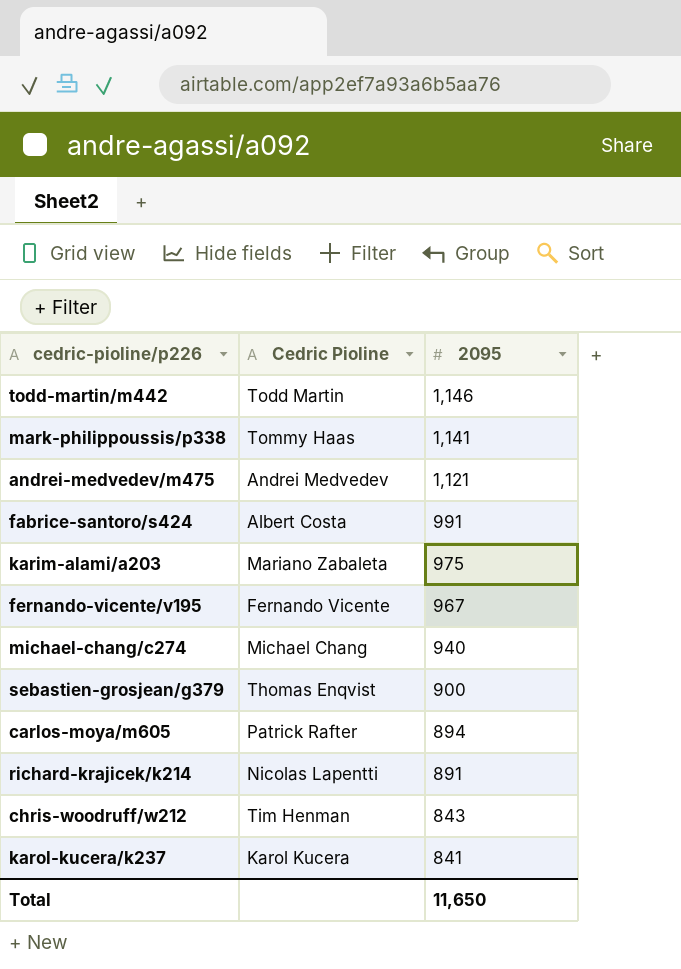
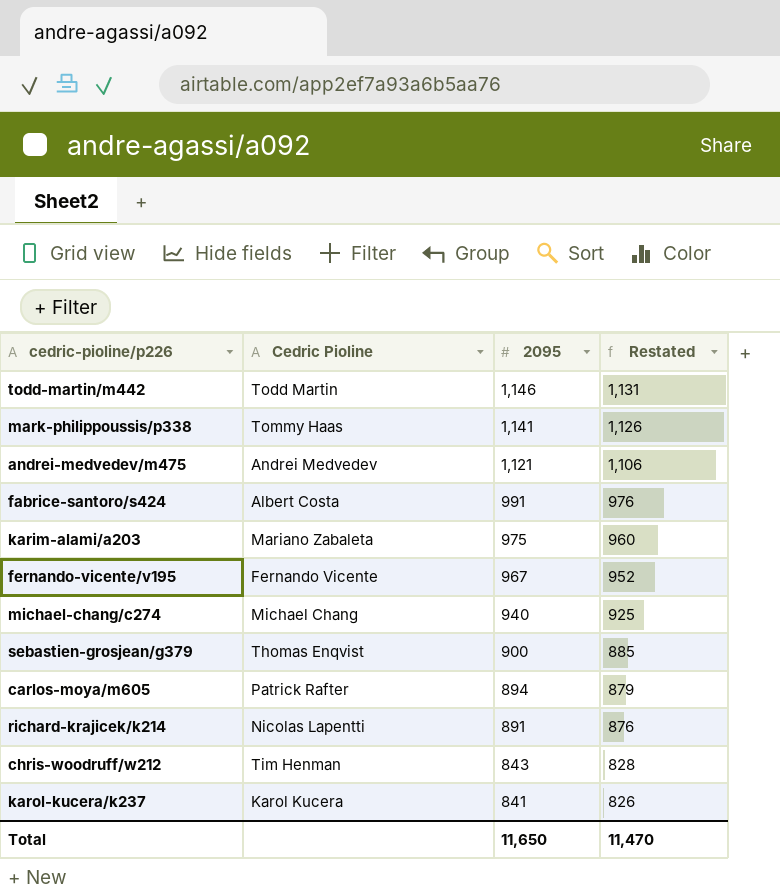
column Restated | formula: none -> [2095] - 15

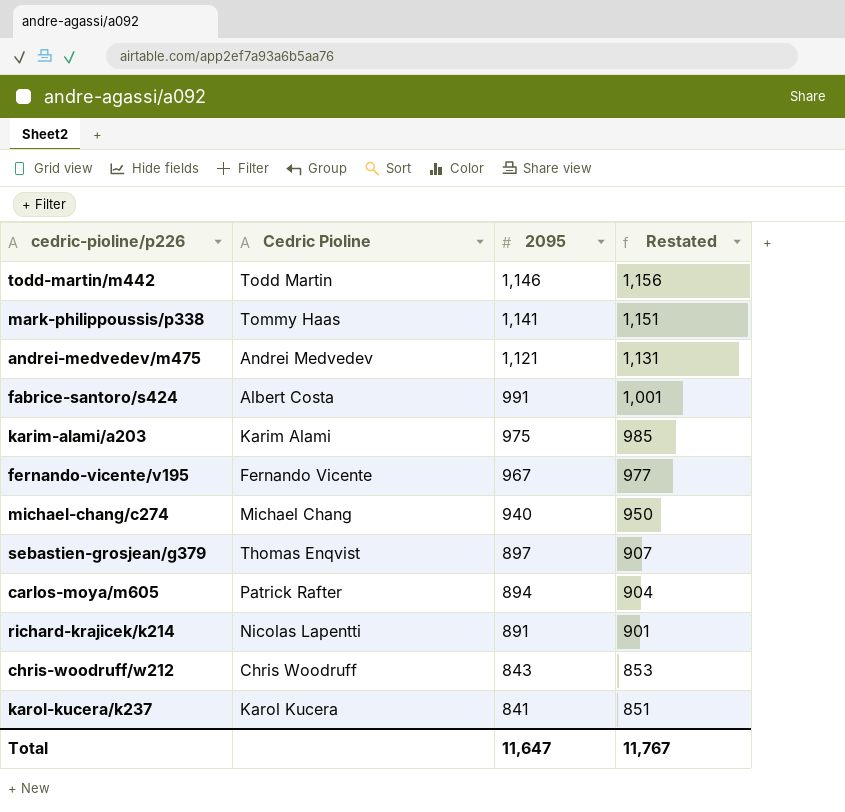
column Restated | formula: [2095] - 15 -> [2095] + 10
karim-alami/a203 | Cedric Pioline: Mariano Zabaleta -> Karim Alami
sebastien-grosjean/g379 | 2095: 900 -> 897
chris-woodruff/w212 | Cedric Pioline: Tim Henman -> Chris Woodruff
Total | 2095: 11,650 -> 11,647
Total | Restated: 11,470 -> 11,767

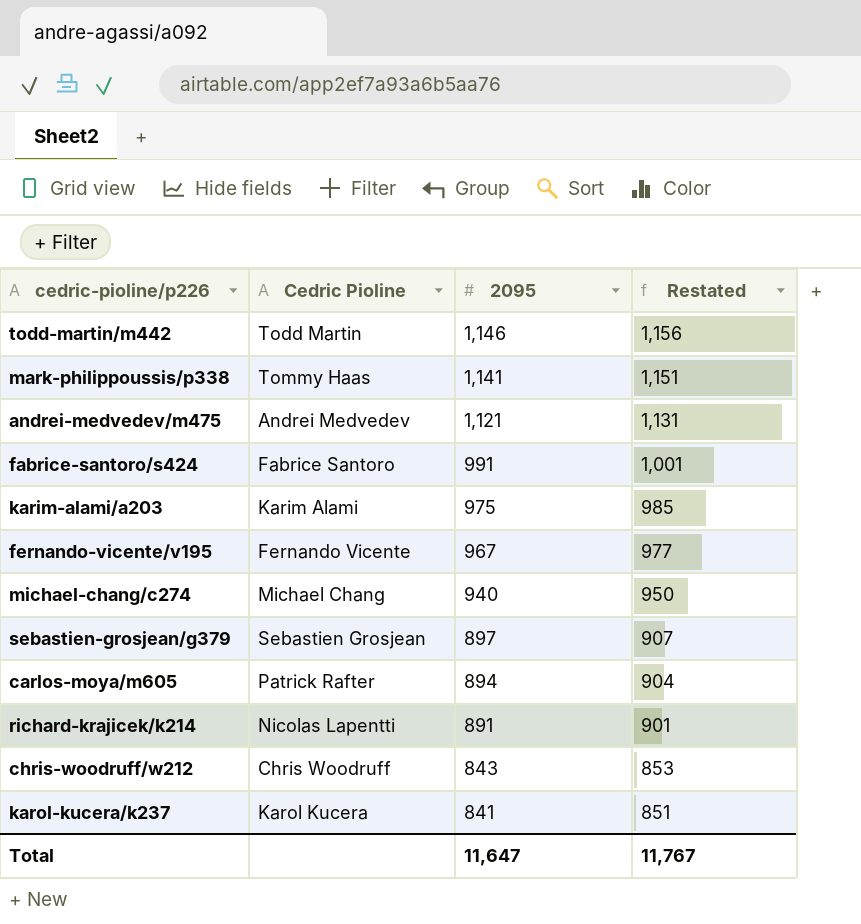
fabrice-santoro/s424 | Cedric Pioline: Albert Costa -> Fabrice Santoro
sebastien-grosjean/g379 | Cedric Pioline: Thomas Enqvist -> Sebastien Grosjean

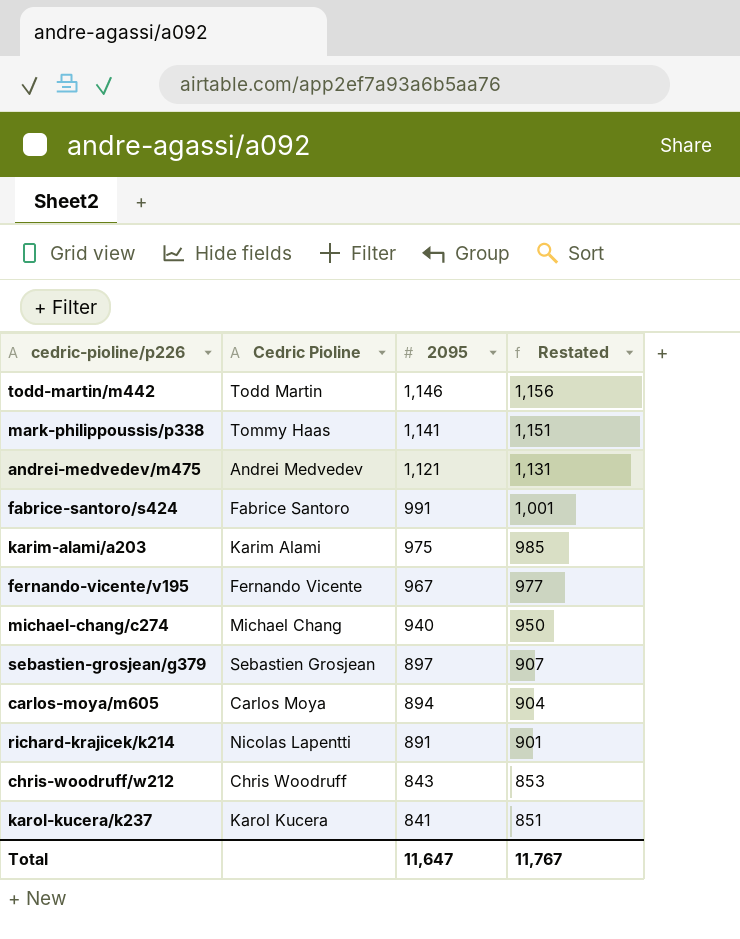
carlos-moya/m605 | Cedric Pioline: Patrick Rafter -> Carlos Moya

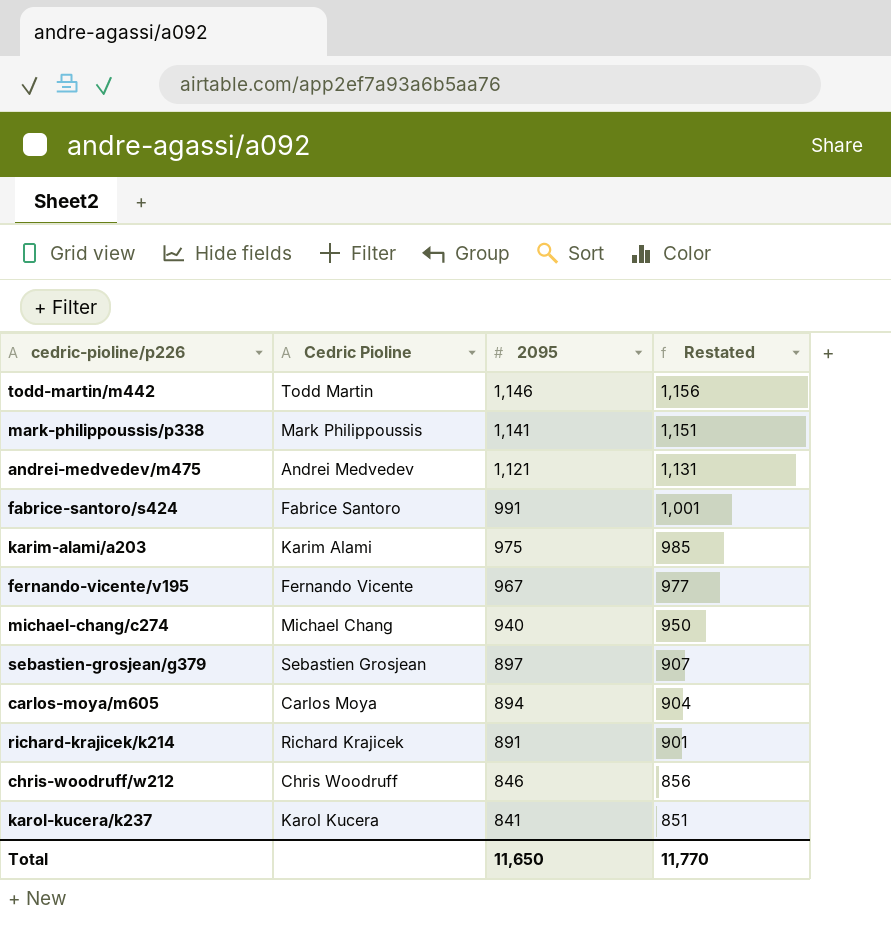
mark-philippoussis/p338 | Cedric Pioline: Tommy Haas -> Mark Philippoussis
richard-krajicek/k214 | Cedric Pioline: Nicolas Lapentti -> Richard Krajicek
chris-woodruff/w212 | 2095: 843 -> 846
chris-woodruff/w212 | Restated: 853 -> 856
Total | 2095: 11,647 -> 11,650
Total | Restated: 11,767 -> 11,770

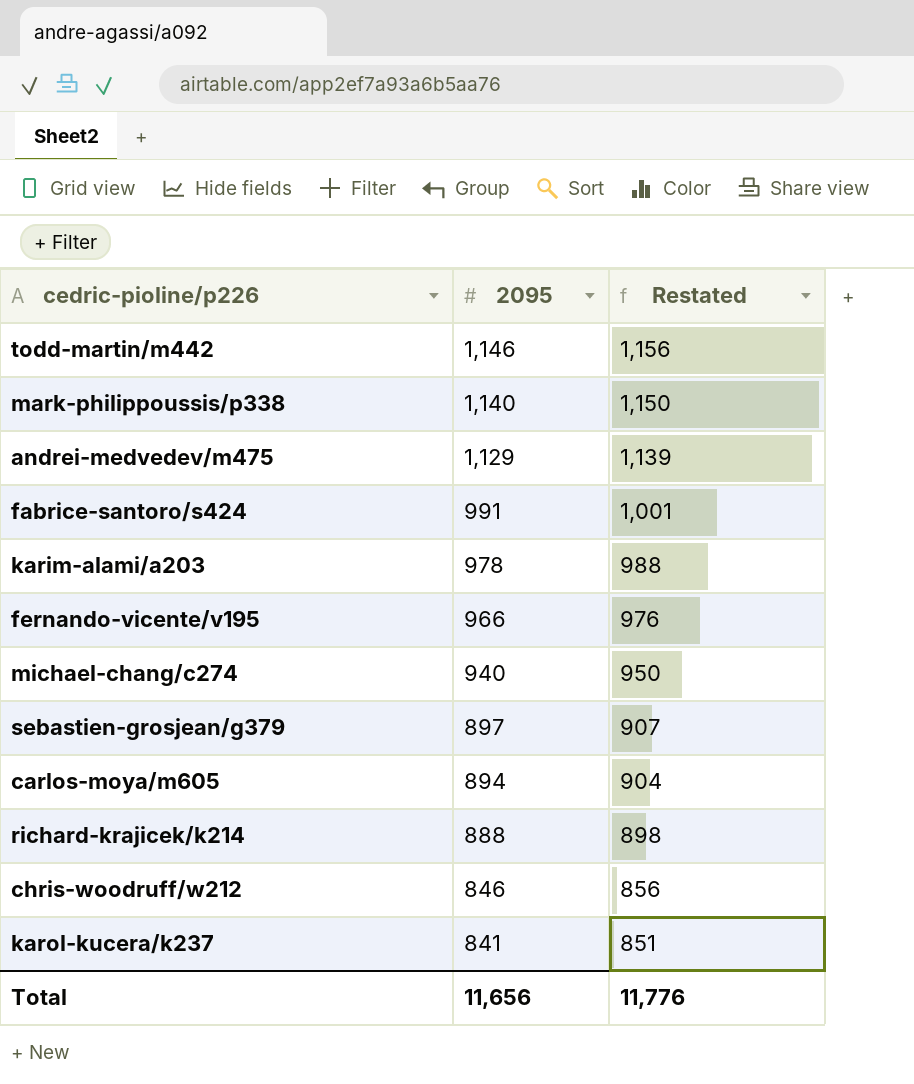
column Cedric Pioline | position: 2 -> none
mark-philippoussis/p338 | 2095: 1,141 -> 1,140
mark-philippoussis/p338 | Restated: 1,151 -> 1,150
andrei-medvedev/m475 | 2095: 1,121 -> 1,129
andrei-medvedev/m475 | Restated: 1,131 -> 1,139
karim-alami/a203 | 2095: 975 -> 978
karim-alami/a203 | Restated: 985 -> 988
fernando-vicente/v195 | 2095: 967 -> 966
fernando-vicente/v195 | Restated: 977 -> 976
richard-krajicek/k214 | 2095: 891 -> 888
richard-krajicek/k214 | Restated: 901 -> 898
Total | 2095: 11,650 -> 11,656
Total | Restated: 11,770 -> 11,776

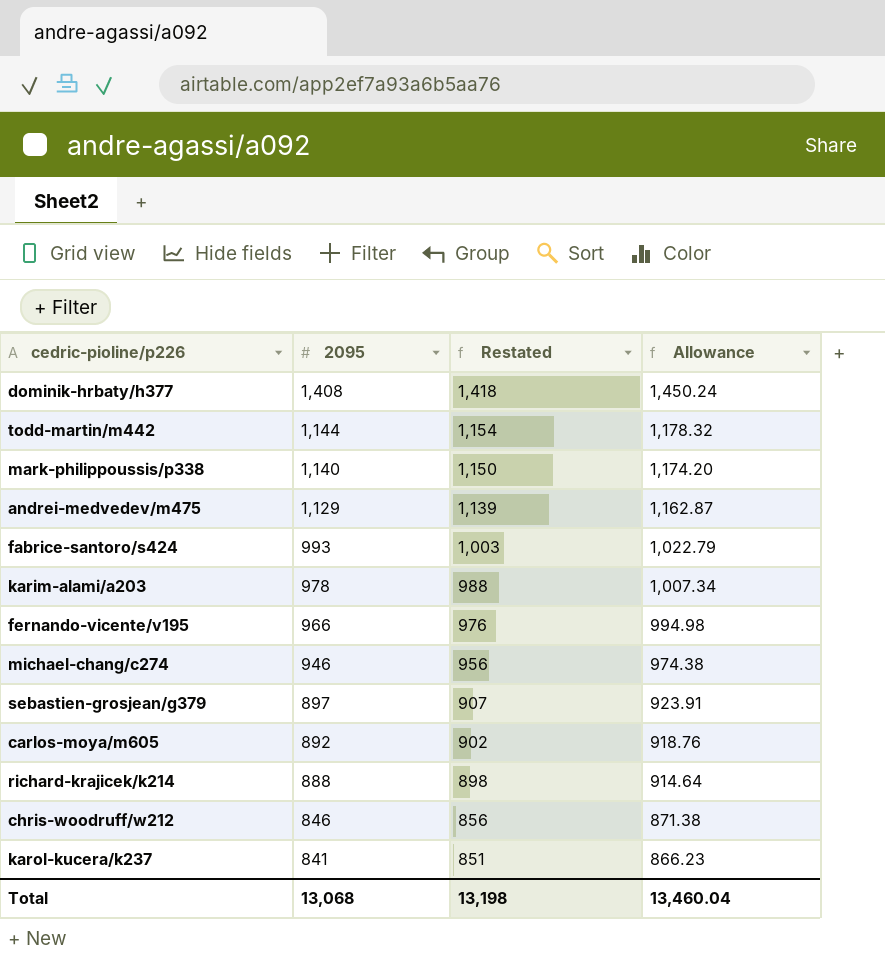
column Allowance | formula: none -> [2095] * 1.03
row dominik-hrbaty/h377: none -> 1,408 | 1,418 | 1,450.24
todd-martin/m442 | 2095: 1,146 -> 1,144
todd-martin/m442 | Restated: 1,156 -> 1,154
fabrice-santoro/s424 | 2095: 991 -> 993
fabrice-santoro/s424 | Restated: 1,001 -> 1,003
michael-chang/c274 | 2095: 940 -> 946
michael-chang/c274 | Restated: 950 -> 956
carlos-moya/m605 | 2095: 894 -> 892
carlos-moya/m605 | Restated: 904 -> 902
Total | 2095: 11,656 -> 13,068
Total | Restated: 11,776 -> 13,198

